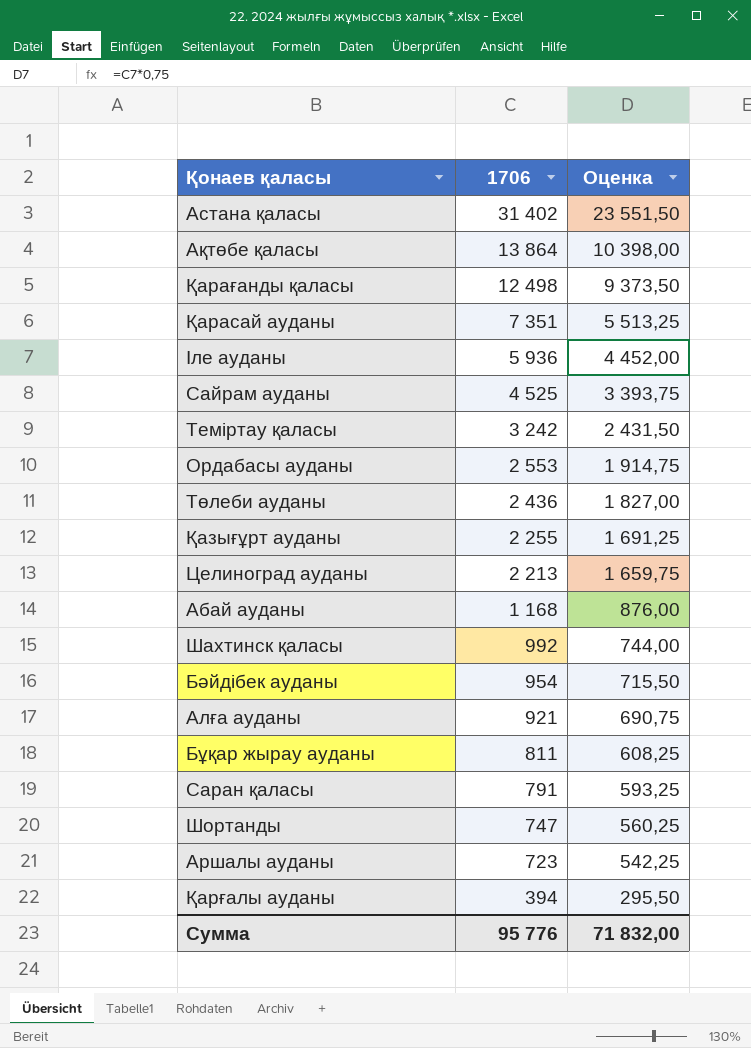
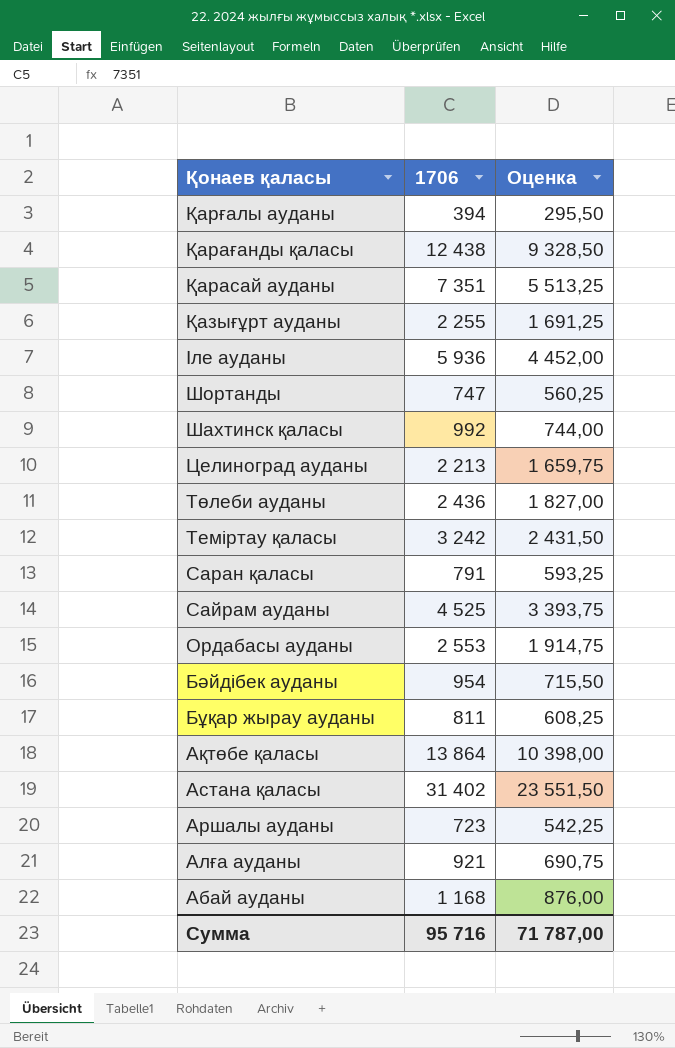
row order: 1706 descending -> Қонаев қаласы descending
Қарағанды қаласы | 1706: 12 498 -> 12 438
Қарағанды қаласы | Оценка: 9 373,50 -> 9 328,50
Сумма | 1706: 95 776 -> 95 716
Сумма | Оценка: 71 832,00 -> 71 787,00

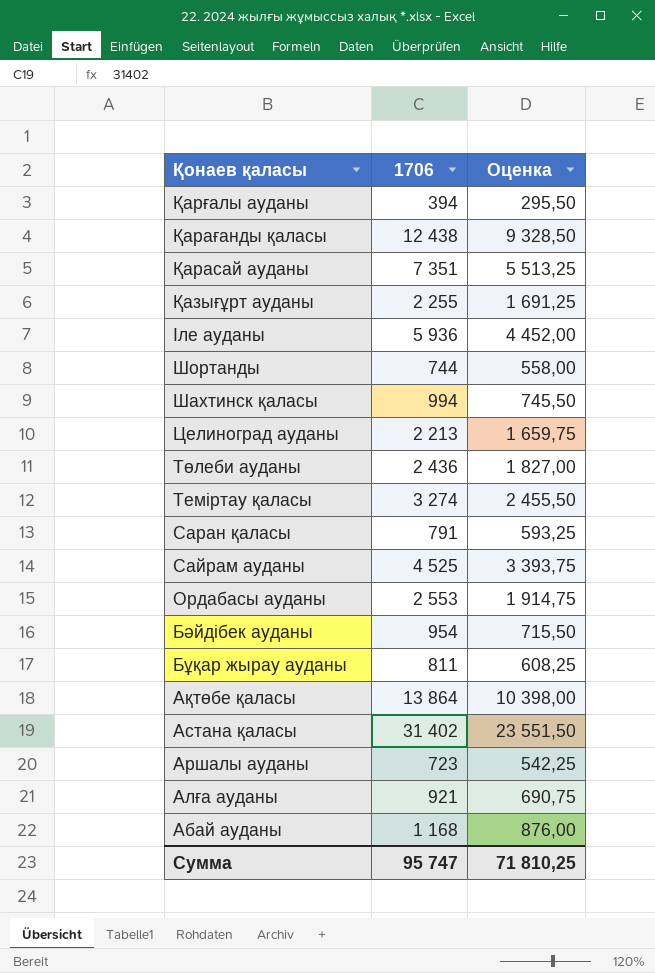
Шортанды | 1706: 747 -> 744
Шортанды | Оценка: 560,25 -> 558,00
Шахтинск қаласы | 1706: 992 -> 994
Шахтинск қаласы | Оценка: 744,00 -> 745,50
Теміртау қаласы | 1706: 3 242 -> 3 274
Теміртау қаласы | Оценка: 2 431,50 -> 2 455,50
Сумма | 1706: 95 716 -> 95 747
Сумма | Оценка: 71 787,00 -> 71 810,25

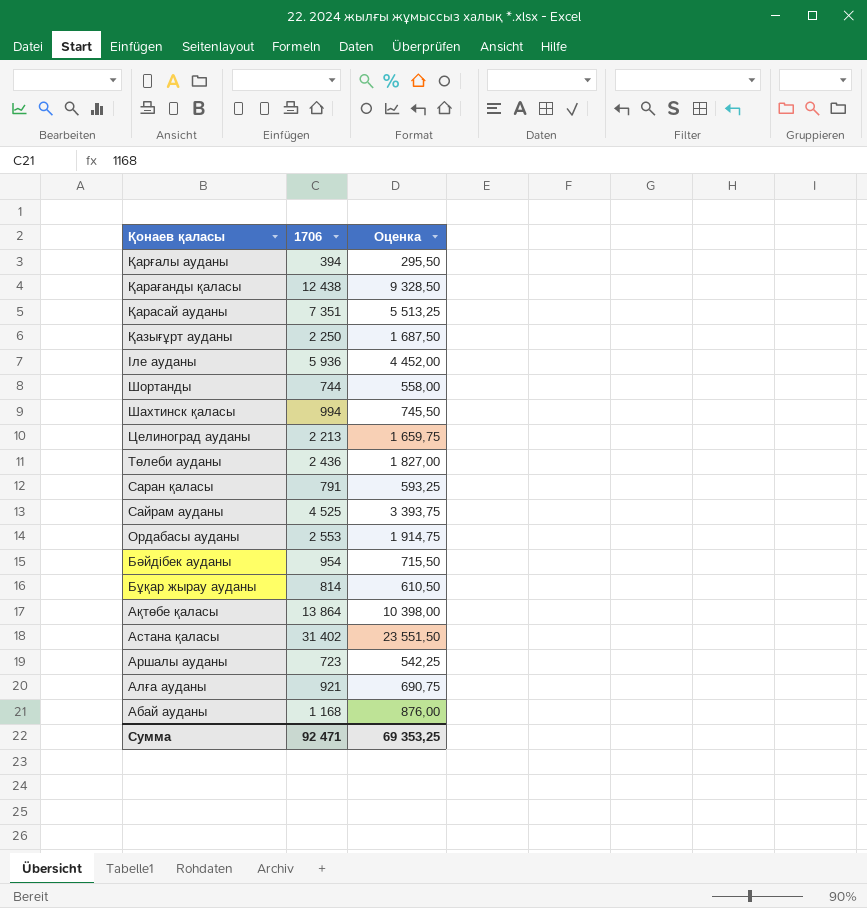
row Теміртау қаласы: 3 274 | 2 455,50 -> none
Қазығұрт ауданы | 1706: 2 255 -> 2 250
Қазығұрт ауданы | Оценка: 1 691,25 -> 1 687,50
Бұқар жырау ауданы | 1706: 811 -> 814
Бұқар жырау ауданы | Оценка: 608,25 -> 610,50
Сумма | 1706: 95 747 -> 92 471
Сумма | Оценка: 71 810,25 -> 69 353,25

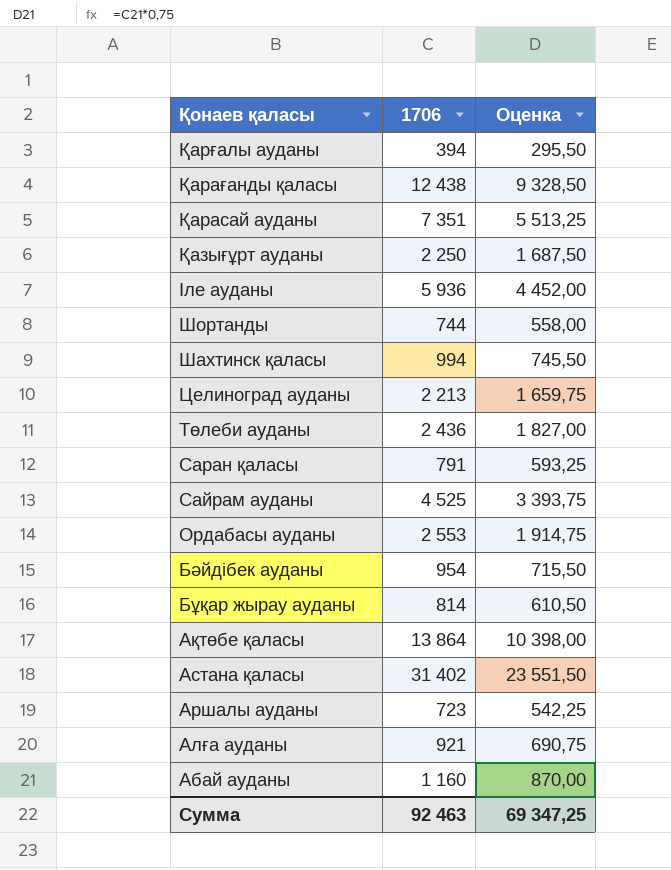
Абай ауданы | 1706: 1 168 -> 1 160
Абай ауданы | Оценка: 876,00 -> 870,00
Сумма | 1706: 92 471 -> 92 463
Сумма | Оценка: 69 353,25 -> 69 347,25

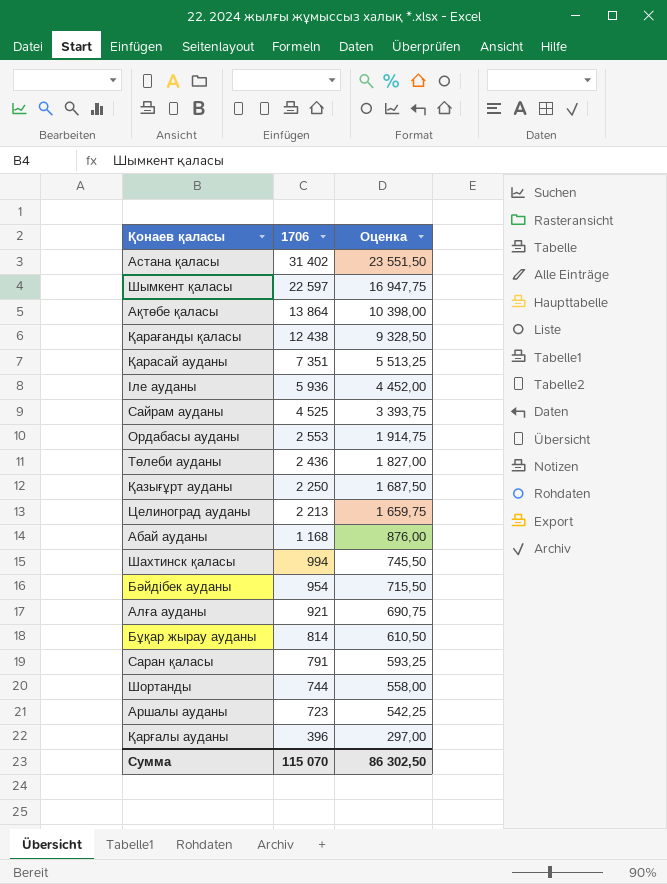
row order: Қонаев қаласы descending -> 1706 descending
row Шымкент қаласы: none -> 22 597 | 16 947,75
Абай ауданы | 1706: 1 160 -> 1 168
Абай ауданы | Оценка: 870,00 -> 876,00
Қарғалы ауданы | 1706: 394 -> 396
Қарғалы ауданы | Оценка: 295,50 -> 297,00
Сумма | 1706: 92 463 -> 115 070
Сумма | Оценка: 69 347,25 -> 86 302,50

